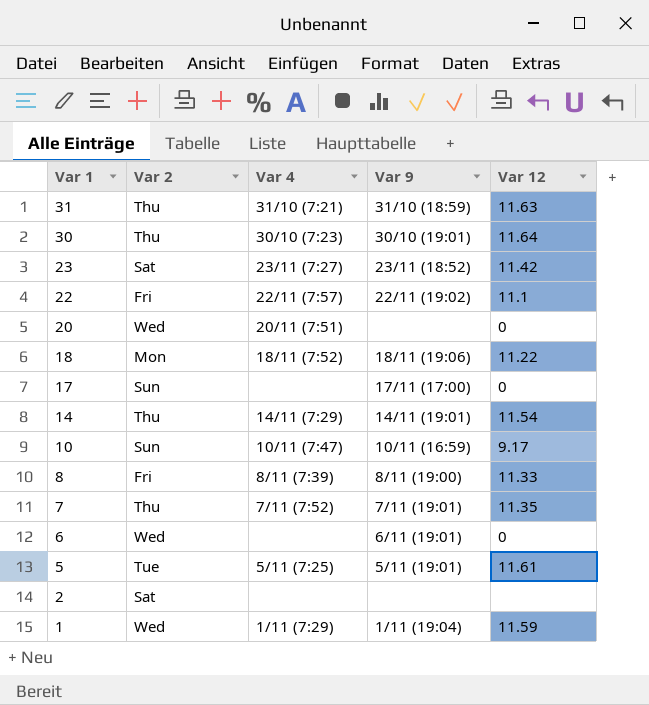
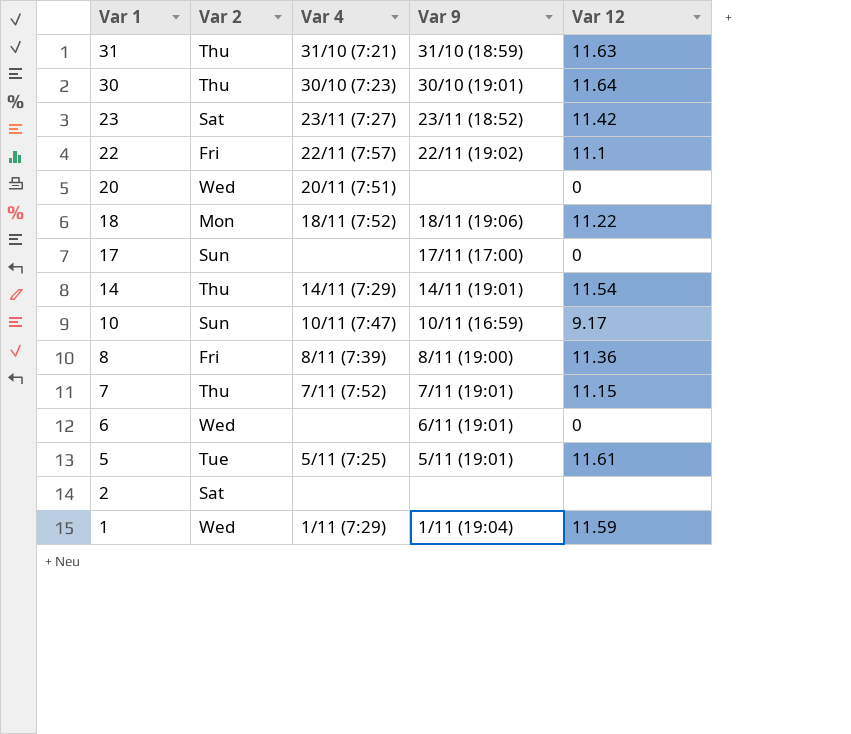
8 | Var 12: 11.33 -> 11.36
7 | Var 12: 11.35 -> 11.15

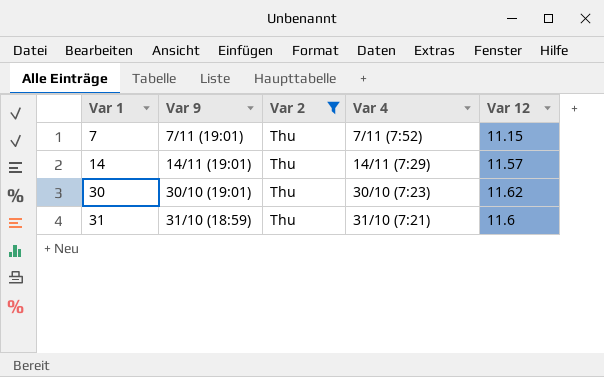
filter: none -> Var 2 = Thu
row order: Var 1 descending -> Var 1 ascending
column Var 9 | position: 4 -> 2
14 | Var 12: 11.54 -> 11.57
30 | Var 12: 11.64 -> 11.62
31 | Var 12: 11.63 -> 11.6

